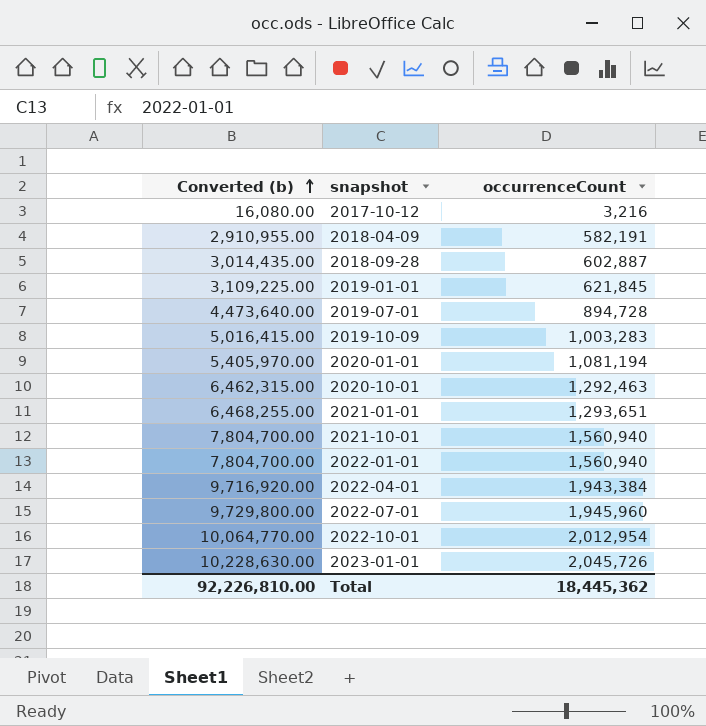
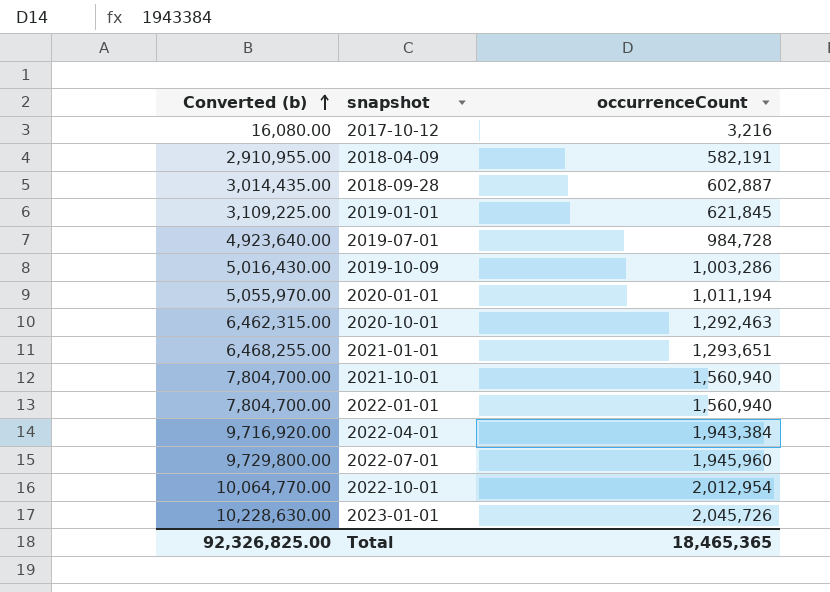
2019-07-01 | Converted (b): 4,473,640.00 -> 4,923,640.00
2019-07-01 | occurrenceCount: 894,728 -> 984,728
2019-10-09 | Converted (b): 5,016,415.00 -> 5,016,430.00
2019-10-09 | occurrenceCount: 1,003,283 -> 1,003,286
2020-01-01 | Converted (b): 5,405,970.00 -> 5,055,970.00
2020-01-01 | occurrenceCount: 1,081,194 -> 1,011,194
Total | Converted (b): 92,226,810.00 -> 92,326,825.00
Total | occurrenceCount: 18,445,362 -> 18,465,365

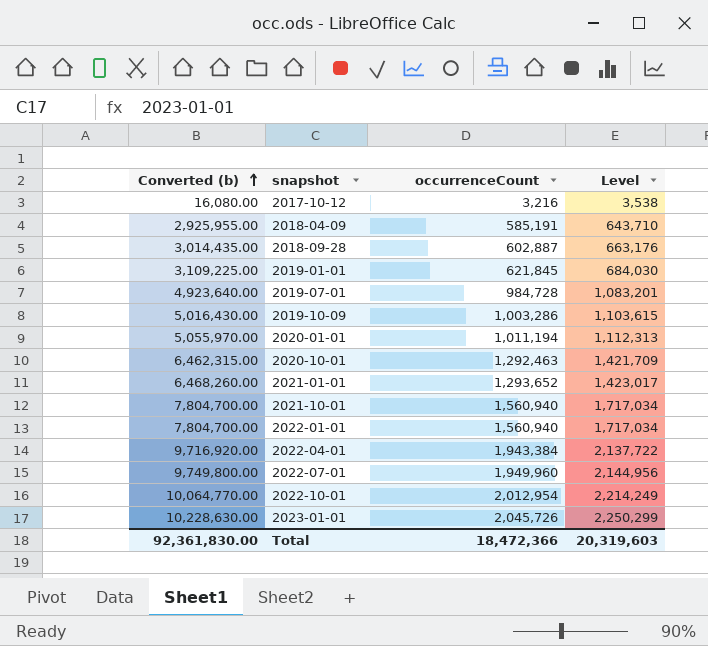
column Level | formula: none -> [occurrenceCount] * 1.1
2018-04-09 | Converted (b): 2,910,955.00 -> 2,925,955.00
2018-04-09 | occurrenceCount: 582,191 -> 585,191
2021-01-01 | Converted (b): 6,468,255.00 -> 6,468,260.00
2021-01-01 | occurrenceCount: 1,293,651 -> 1,293,652
2022-07-01 | Converted (b): 9,729,800.00 -> 9,749,800.00
2022-07-01 | occurrenceCount: 1,945,960 -> 1,949,960
Total | Converted (b): 92,326,825.00 -> 92,361,830.00
Total | occurrenceCount: 18,465,365 -> 18,472,366

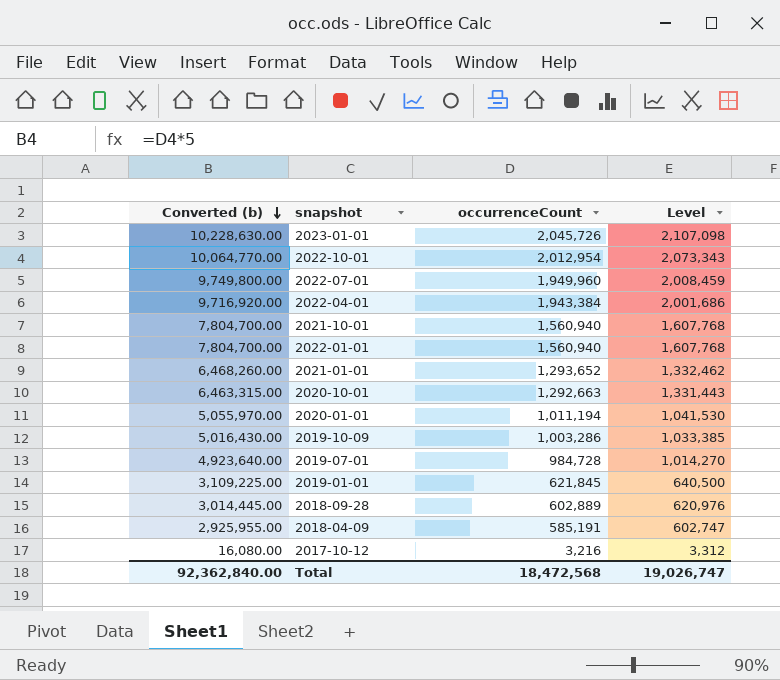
row order: Converted (b) ascending -> Converted (b) descending
column Level | formula: [occurrenceCount] * 1.1 -> [occurrenceCount] * 1.03
2020-10-01 | Converted (b): 6,462,315.00 -> 6,463,315.00
2020-10-01 | occurrenceCount: 1,292,463 -> 1,292,663
2018-09-28 | Converted (b): 3,014,435.00 -> 3,014,445.00
2018-09-28 | occurrenceCount: 602,887 -> 602,889
Total | Converted (b): 92,361,830.00 -> 92,362,840.00
Total | occurrenceCount: 18,472,366 -> 18,472,568
Total | Level: 20,319,603 -> 19,026,747

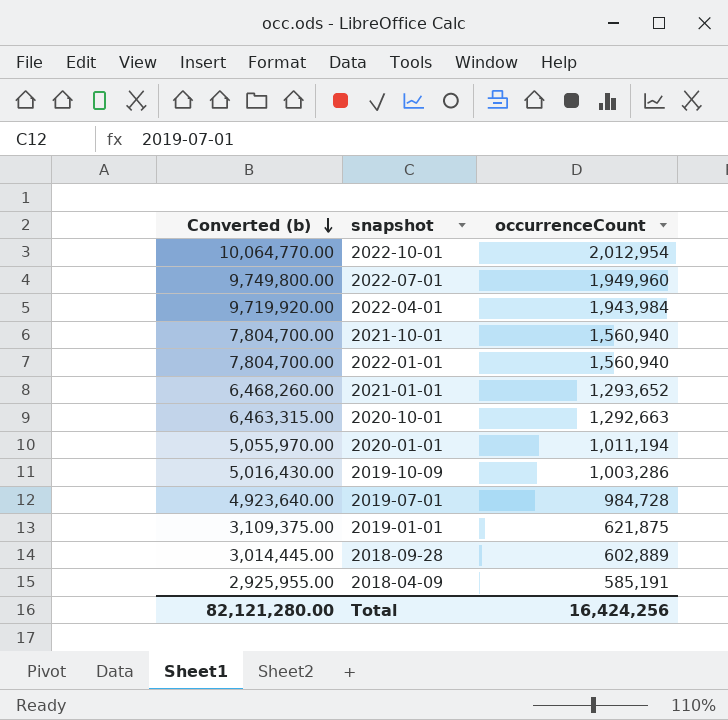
column Level | formula: [occurrenceCount] * 1.03 -> none
row 2023-01-01: 10,228,630.00 | 2,045,726 | 2,107,098 -> none
row 2017-10-12: 16,080.00 | 3,216 | 3,312 -> none
2022-04-01 | Converted (b): 9,716,920.00 -> 9,719,920.00
2022-04-01 | occurrenceCount: 1,943,384 -> 1,943,984
2019-01-01 | Converted (b): 3,109,225.00 -> 3,109,375.00
2019-01-01 | occurrenceCount: 621,845 -> 621,875
Total | Converted (b): 92,362,840.00 -> 82,121,280.00
Total | occurrenceCount: 18,472,568 -> 16,424,256

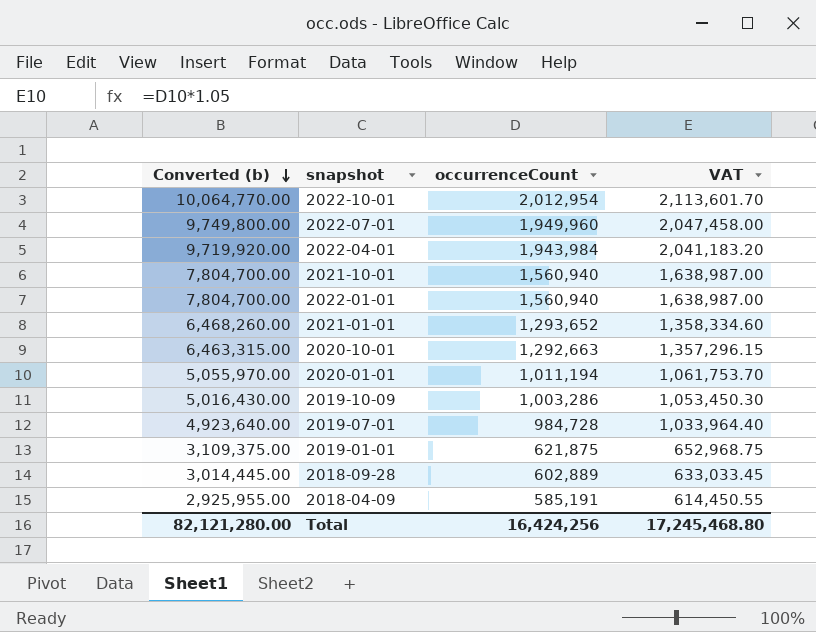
column VAT | formula: none -> [occurrenceCount] * 1.05

